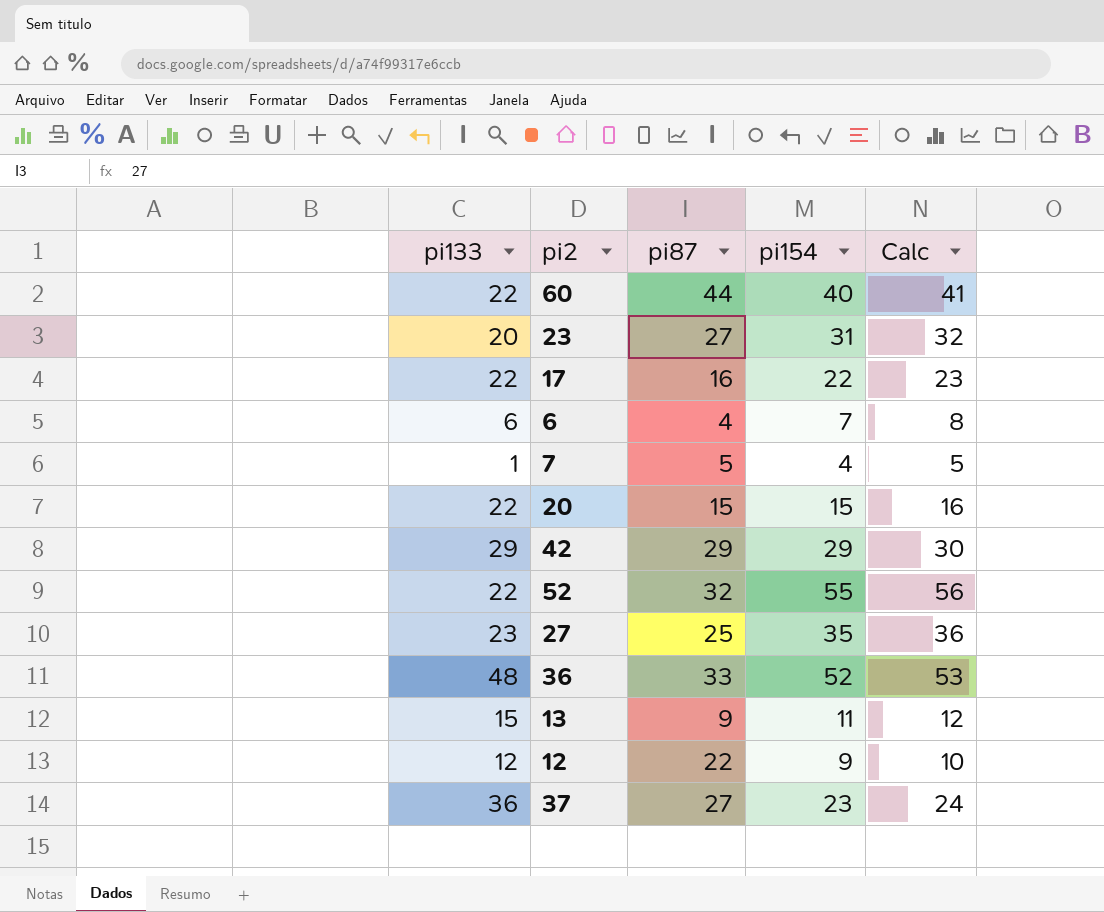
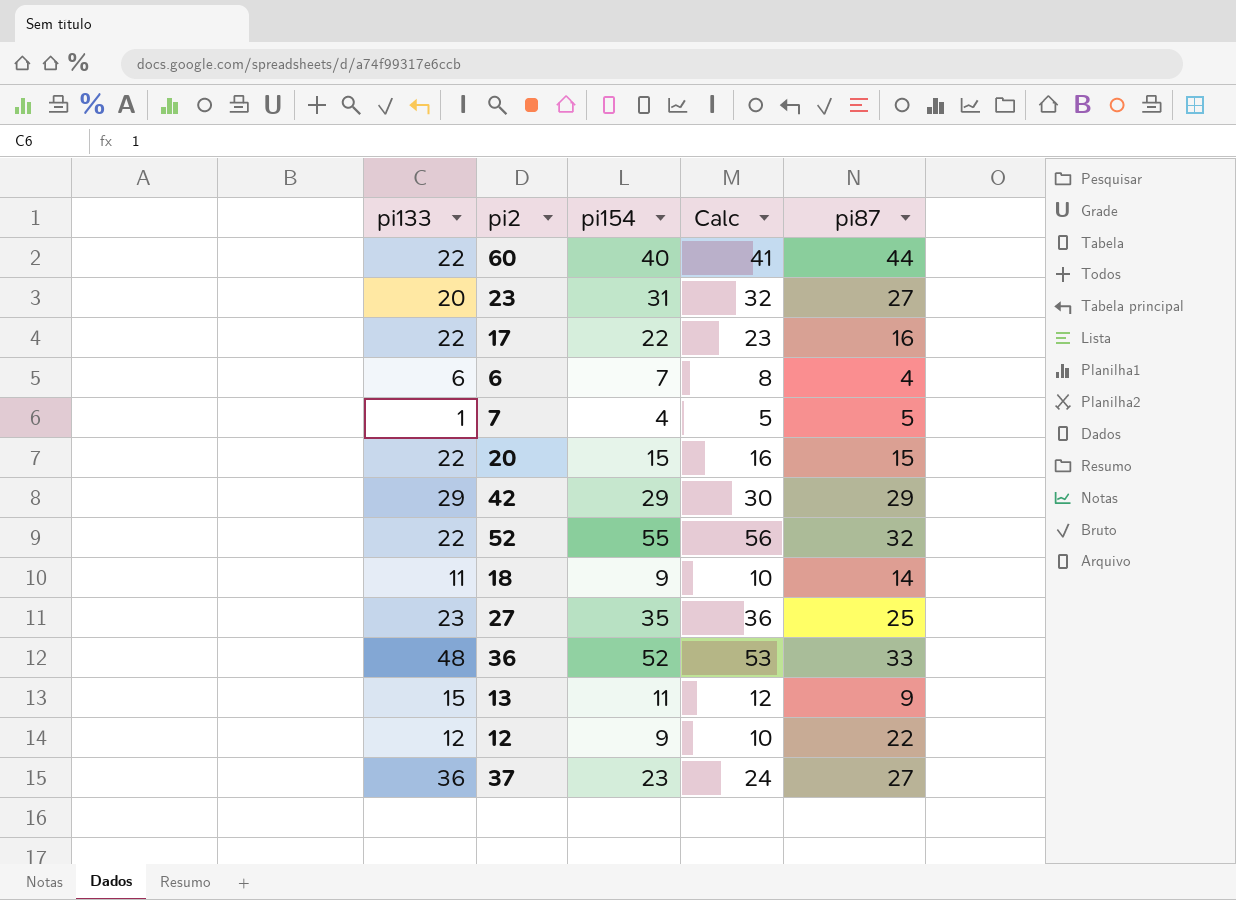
column pi87 | position: 3 -> 5
row 18: none -> 11 | 9 | 10 | 14

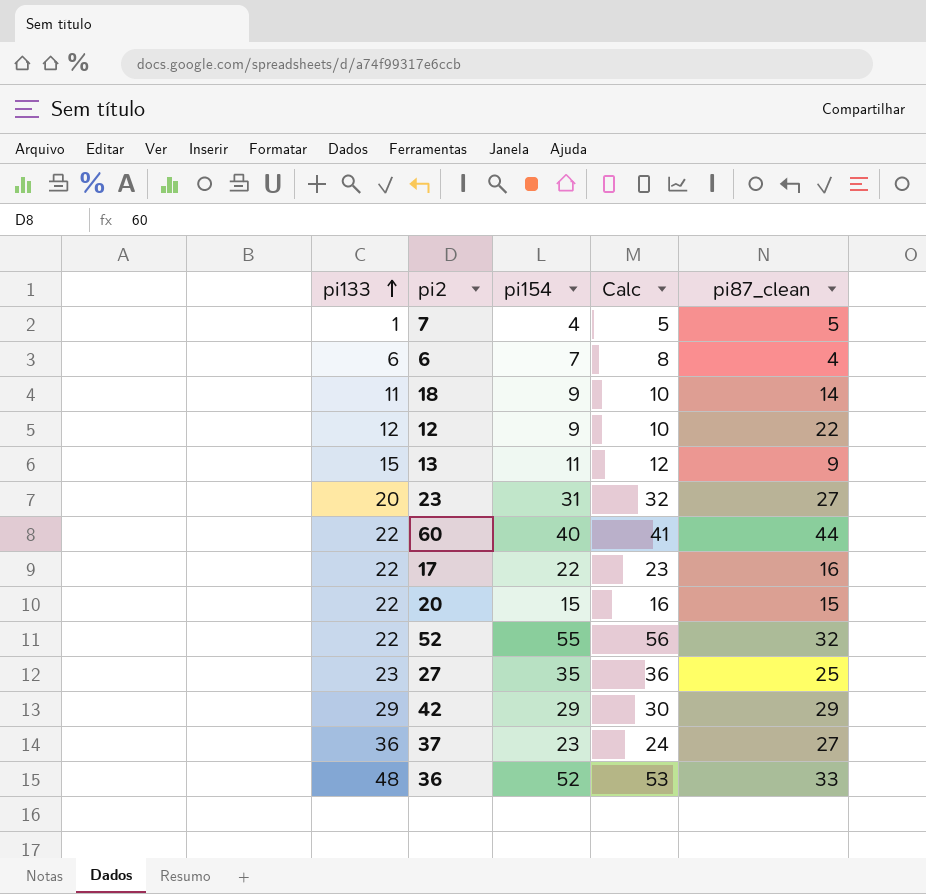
row order: none -> pi133 ascending
column name: pi87 -> pi87_clean

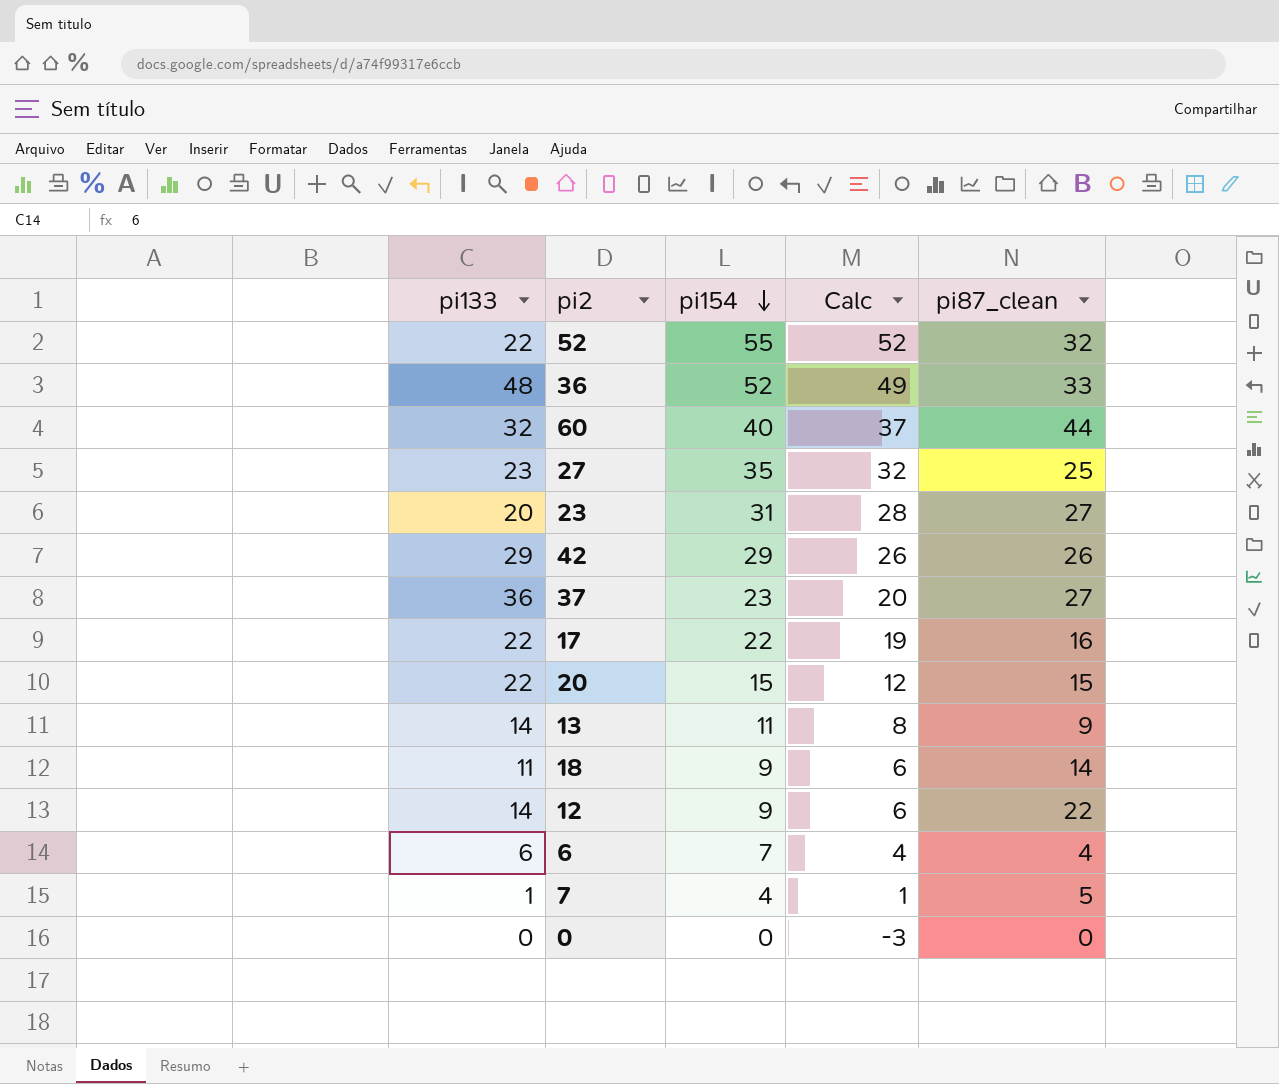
row order: pi133 ascending -> pi154 descending
column Calc | formula: [pi154] + 1 -> [pi154] - 3
60 | pi133: 22 -> 32
42 | pi87_clean: 29 -> 26
13 | pi133: 15 -> 14
12 | pi133: 12 -> 14
row 0: none -> 0 | 0 | -3 | 0

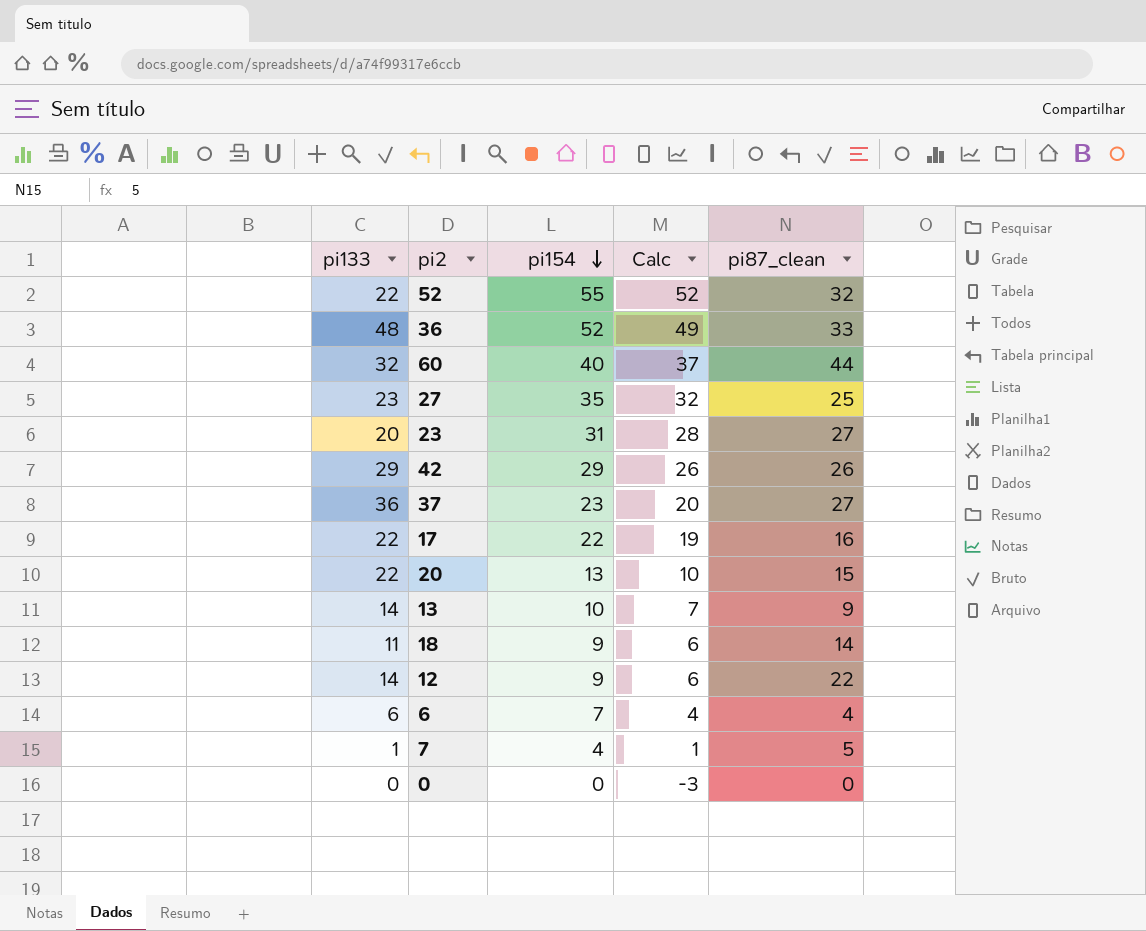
20 | pi154: 15 -> 13
20 | Calc: 12 -> 10
13 | pi154: 11 -> 10
13 | Calc: 8 -> 7

